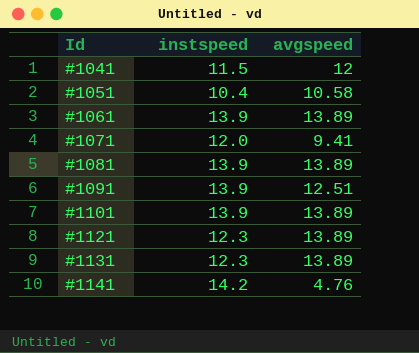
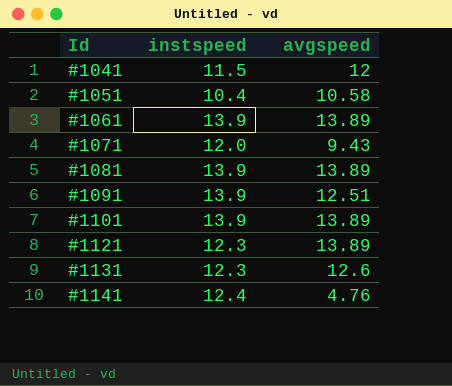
#1071 | avgspeed: 9.41 -> 9.43
#1131 | avgspeed: 13.89 -> 12.6
#1141 | instspeed: 14.2 -> 12.4

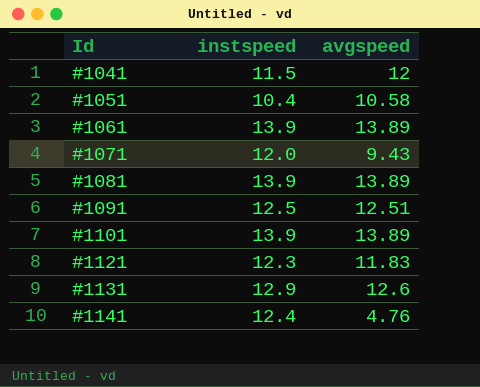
#1091 | instspeed: 13.9 -> 12.5
#1121 | avgspeed: 13.89 -> 11.83
#1131 | instspeed: 12.3 -> 12.9

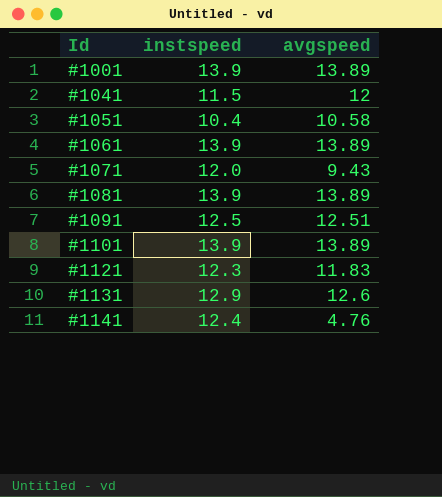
row #1001: none -> 13.9 | 13.89

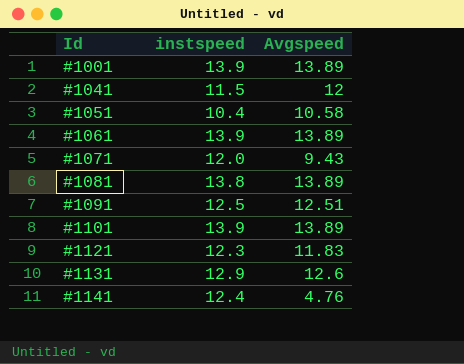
column name: avgspeed -> Avgspeed
#1081 | instspeed: 13.9 -> 13.8

